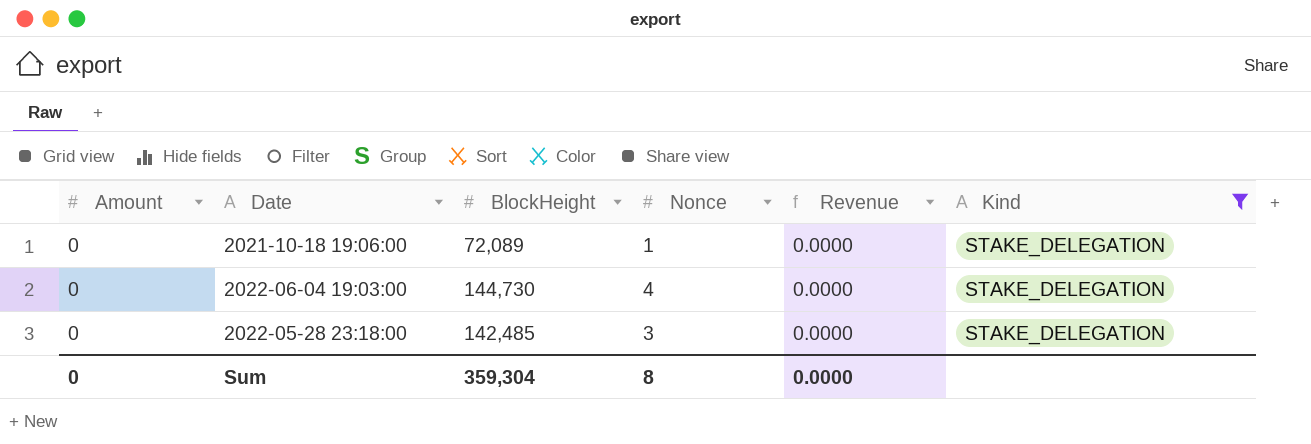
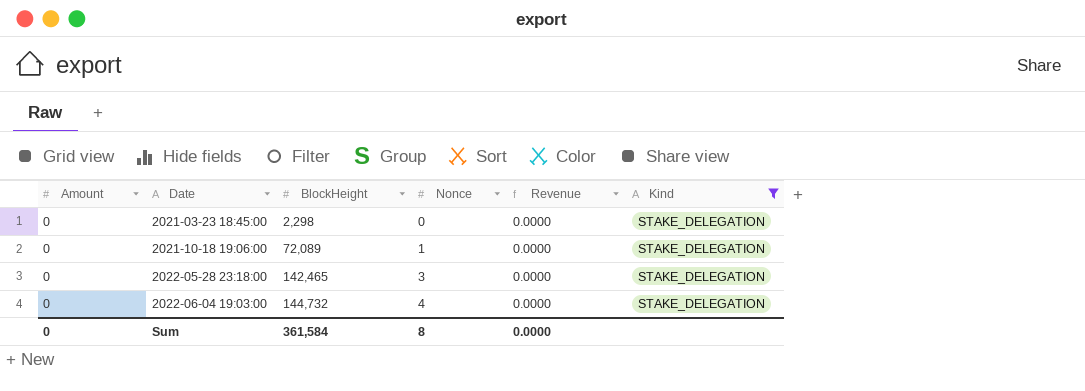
row order: none -> Date ascending
row 2021-03-23 18:45:00: none -> 0 | 2,298 | 0 | 0.0000 | STAKE_DELEGATION
2022-05-28 23:18:00 | BlockHeight: 142,485 -> 142,465
2022-06-04 19:03:00 | BlockHeight: 144,730 -> 144,732
Sum | BlockHeight: 359,304 -> 361,584

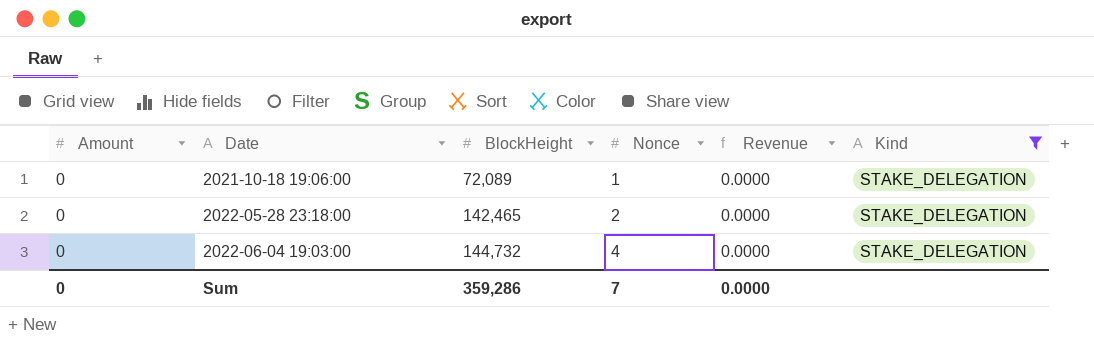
row 2021-03-23 18:45:00: 0 | 2,298 | 0 | 0.0000 | STAKE_DELEGATION -> none
2022-05-28 23:18:00 | Nonce: 3 -> 2
Sum | BlockHeight: 361,584 -> 359,286
Sum | Nonce: 8 -> 7

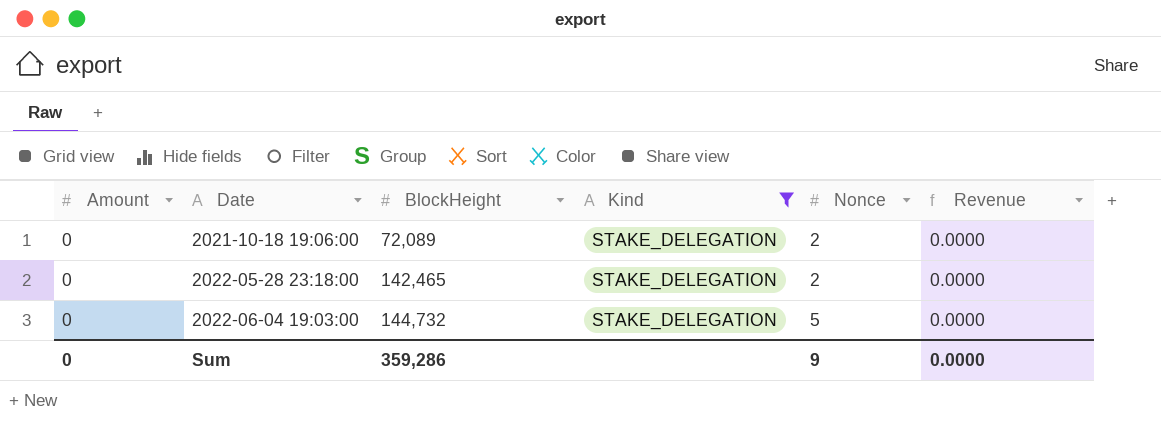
column Kind | position: 6 -> 4
2021-10-18 19:06:00 | Nonce: 1 -> 2
2022-06-04 19:03:00 | Nonce: 4 -> 5
Sum | Nonce: 7 -> 9

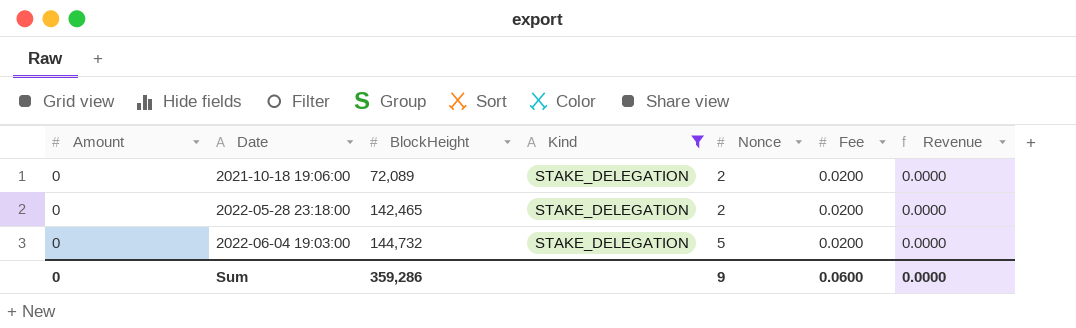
column Fee | position: none -> 6

